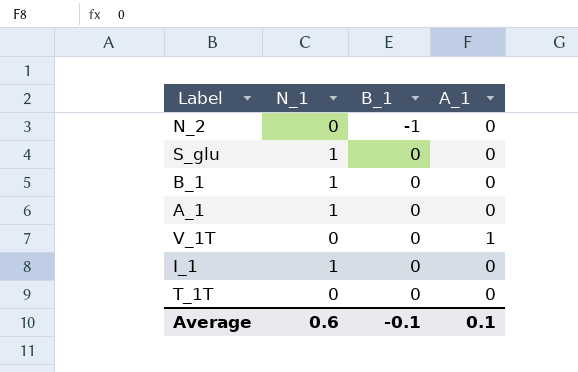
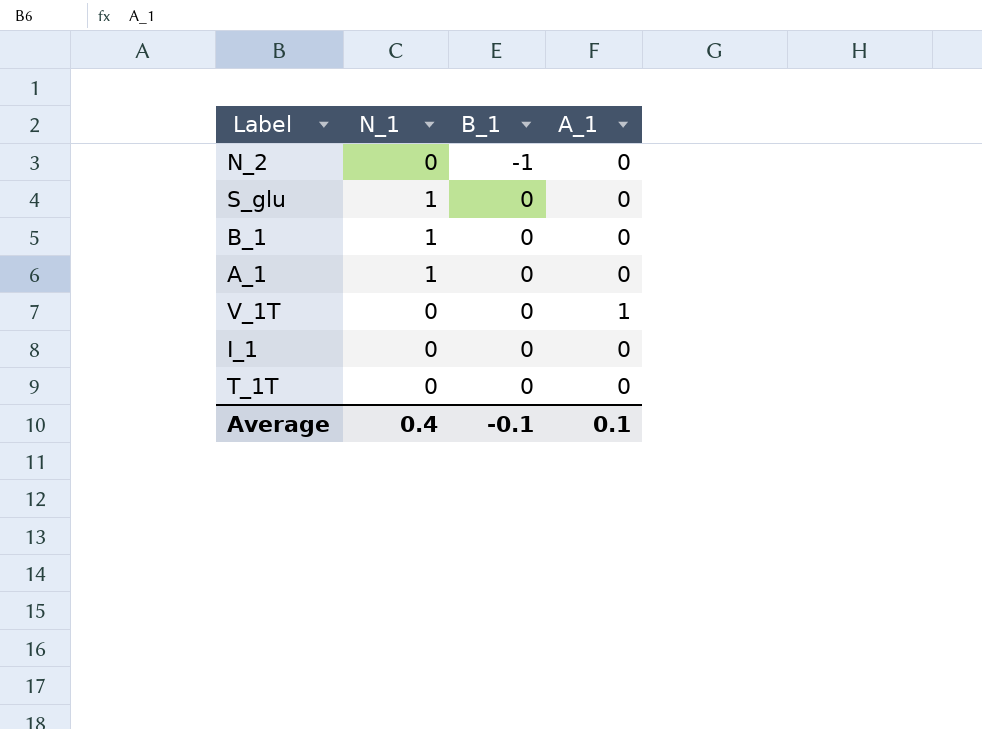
I_1 | N_1: 1 -> 0
Average | N_1: 0.6 -> 0.4

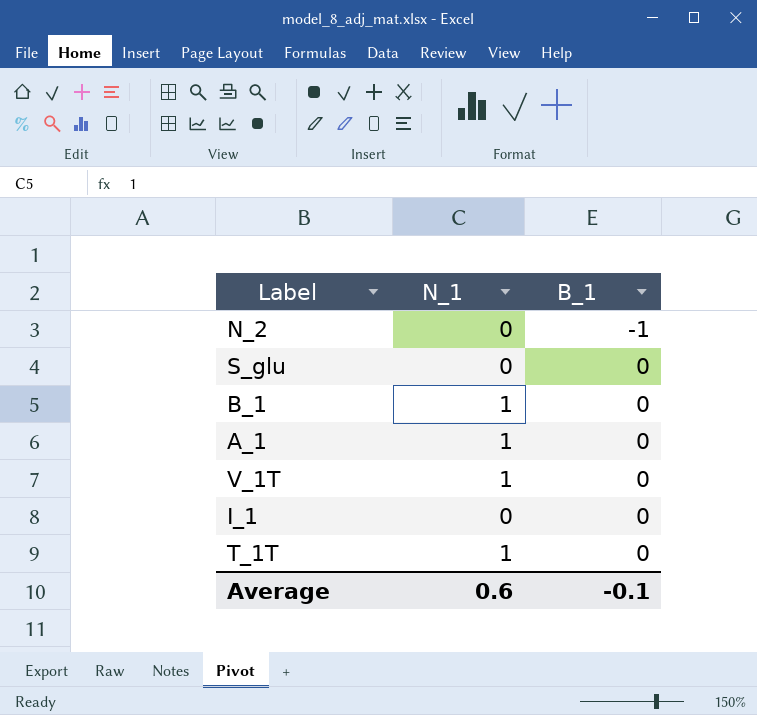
column A_1 | position: 4 -> none
S_glu | N_1: 1 -> 0
V_1T | N_1: 0 -> 1
T_1T | N_1: 0 -> 1
Average | N_1: 0.4 -> 0.6

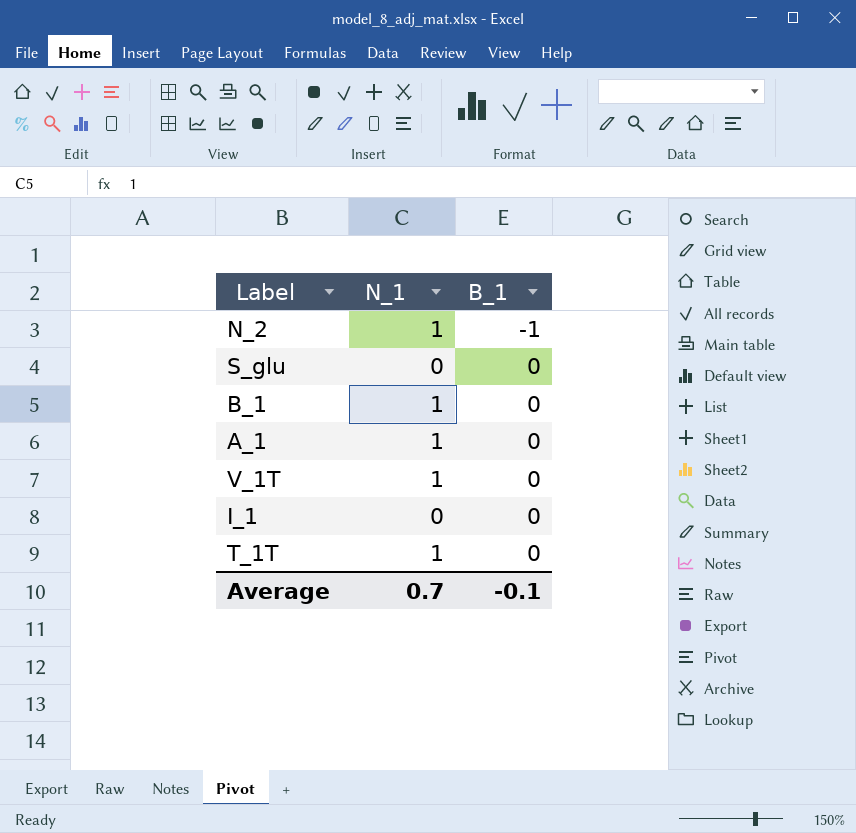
N_2 | N_1: 0 -> 1
Average | N_1: 0.6 -> 0.7

